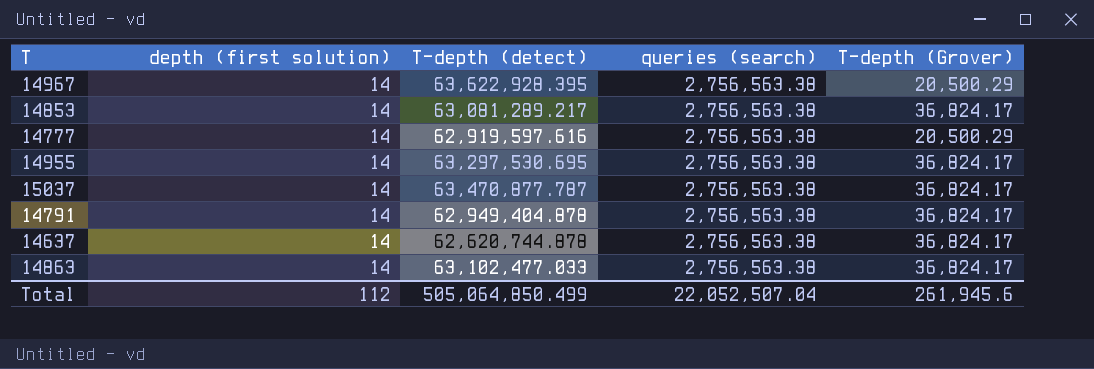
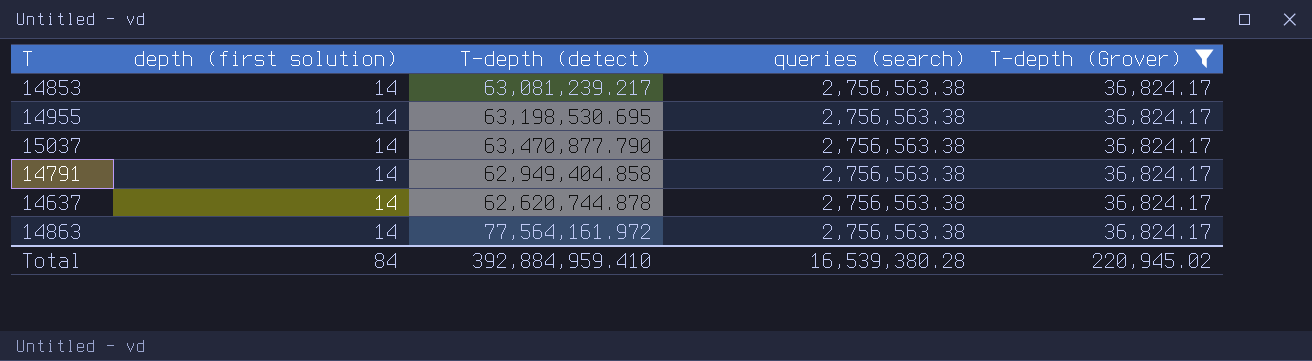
filter: none -> T-depth (Grover) = 36,824.17
14853 | T-depth (detect): 63,081,289.217 -> 63,081,239.217
14955 | T-depth (detect): 63,297,530.695 -> 63,198,530.695
15037 | T-depth (detect): 63,470,877.787 -> 63,470,877.790
14791 | T-depth (detect): 62,949,404.878 -> 62,949,404.858
14863 | T-depth (detect): 63,102,477.033 -> 77,564,161.972
Total | depth (first solution): 112 -> 84
Total | T-depth (detect): 505,064,850.499 -> 392,884,959.410
Total | queries (search): 22,052,507.04 -> 16,539,380.28
Total | T-depth (Grover): 261,945.6 -> 220,945.02

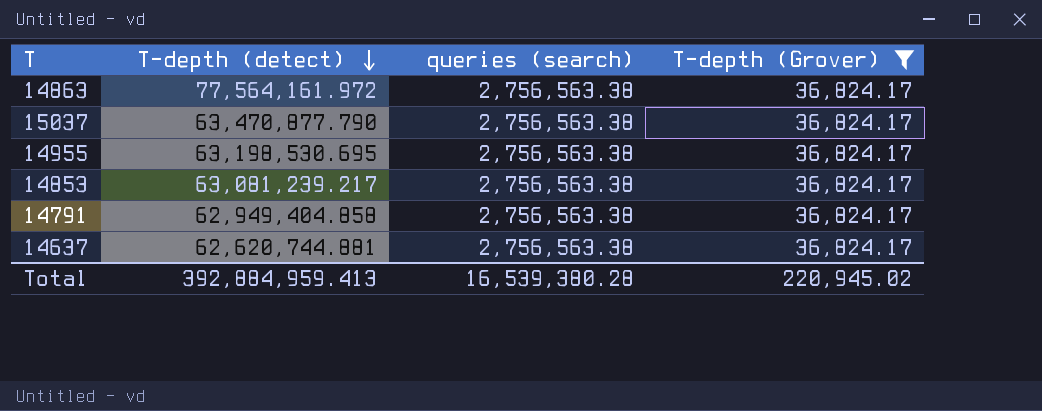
row order: none -> T-depth (detect) descending
column depth (first solution) | position: 2 -> none
14637 | T-depth (detect): 62,620,744.878 -> 62,620,744.881
Total | T-depth (detect): 392,884,959.410 -> 392,884,959.413

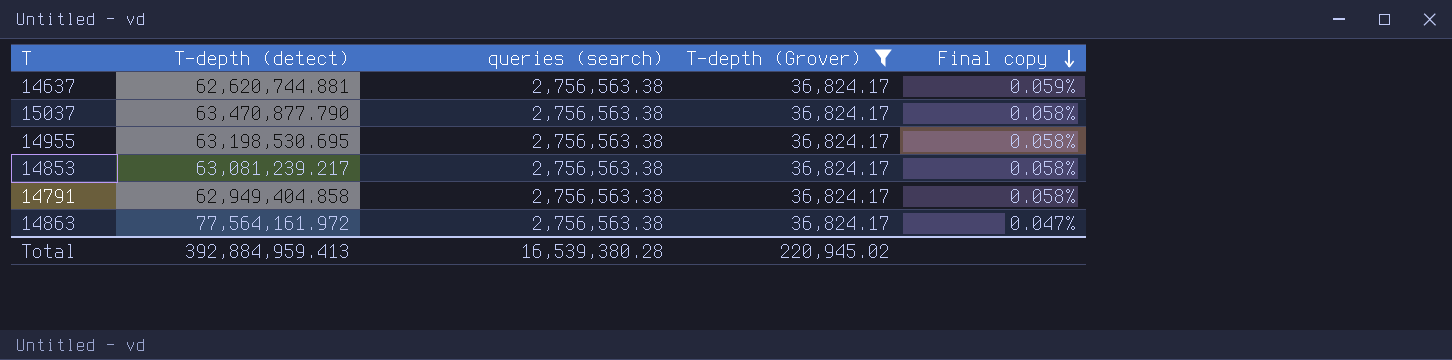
row order: T-depth (detect) descending -> Final copy descending
column Final copy | formula: none -> [T-depth (Grover)] / [T-depth (detect)]

